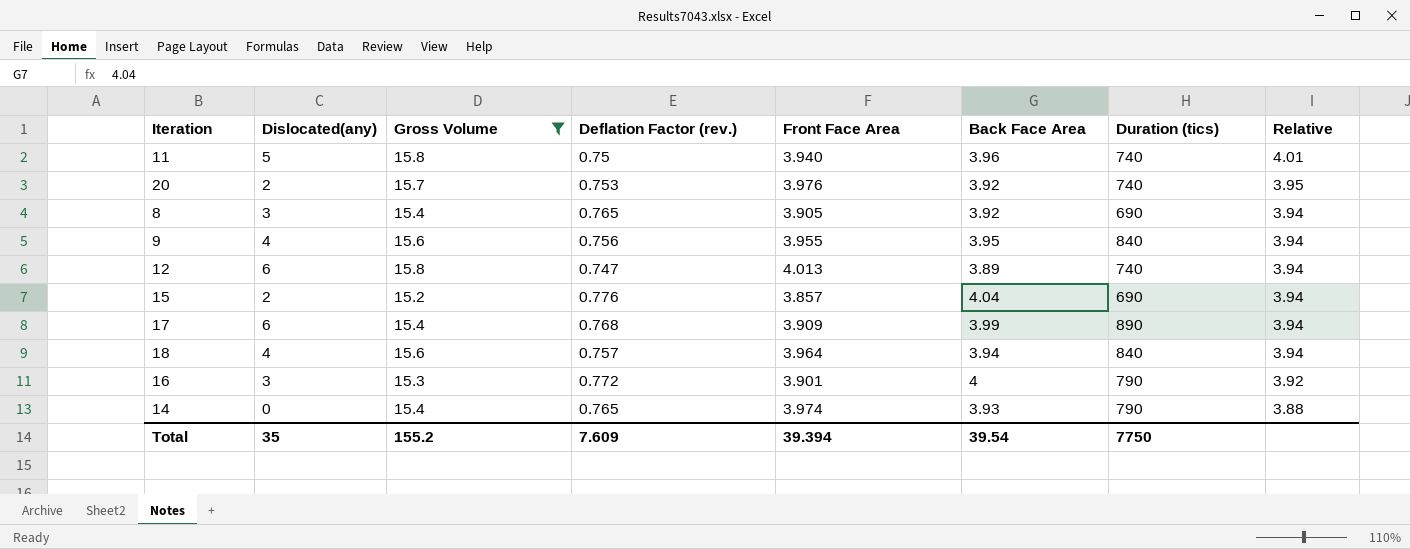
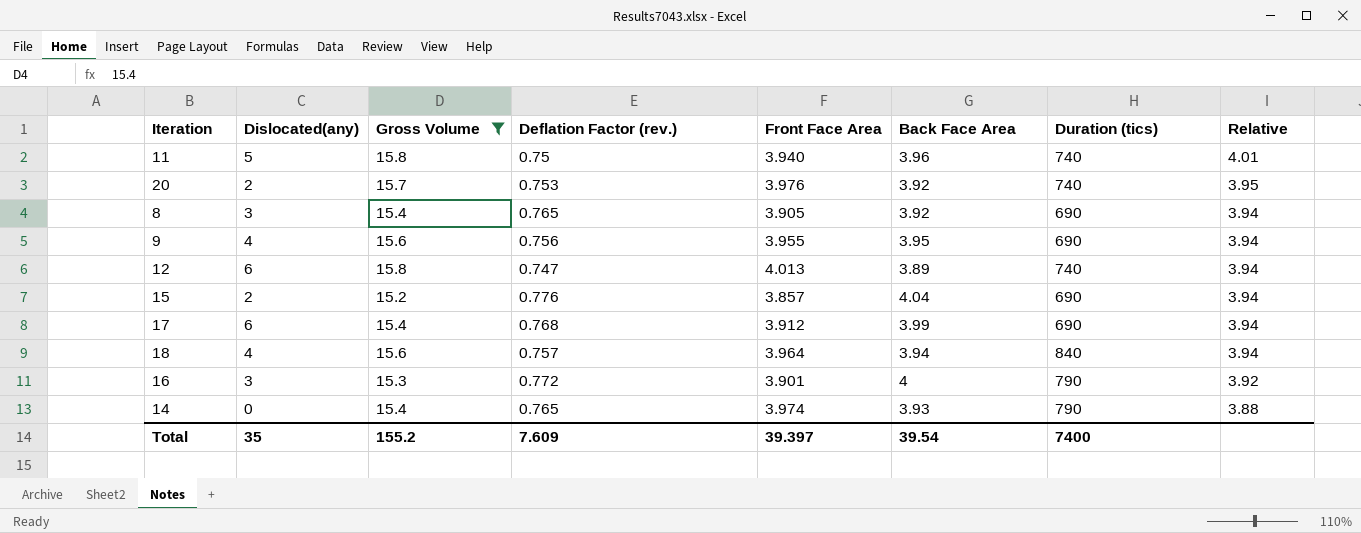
9 | Duration (tics): 840 -> 690
17 | Front Face Area: 3.909 -> 3.912
17 | Duration (tics): 890 -> 690
Total | Front Face Area: 39.394 -> 39.397
Total | Duration (tics): 7750 -> 7400

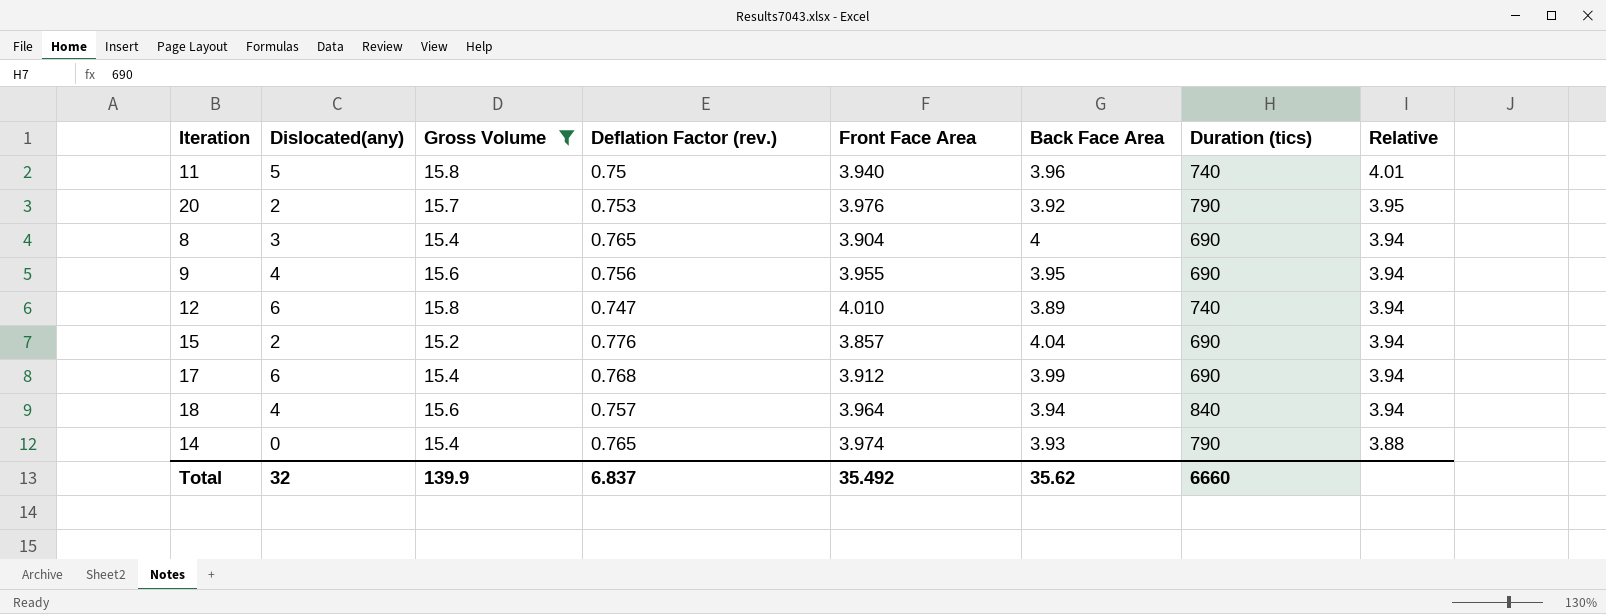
row 16: 3 | 15.3 | 0.772 | 3.901 | 4 | 790 | 3.92 -> none
20 | Duration (tics): 740 -> 790
8 | Front Face Area: 3.905 -> 3.904
8 | Back Face Area: 3.92 -> 4
12 | Front Face Area: 4.013 -> 4.010
Total | Dislocated(any): 35 -> 32
Total | Gross Volume: 155.2 -> 139.9
Total | Deflation Factor (rev.): 7.609 -> 6.837
Total | Front Face Area: 39.397 -> 35.492
Total | Back Face Area: 39.54 -> 35.62
Total | Duration (tics): 7400 -> 6660

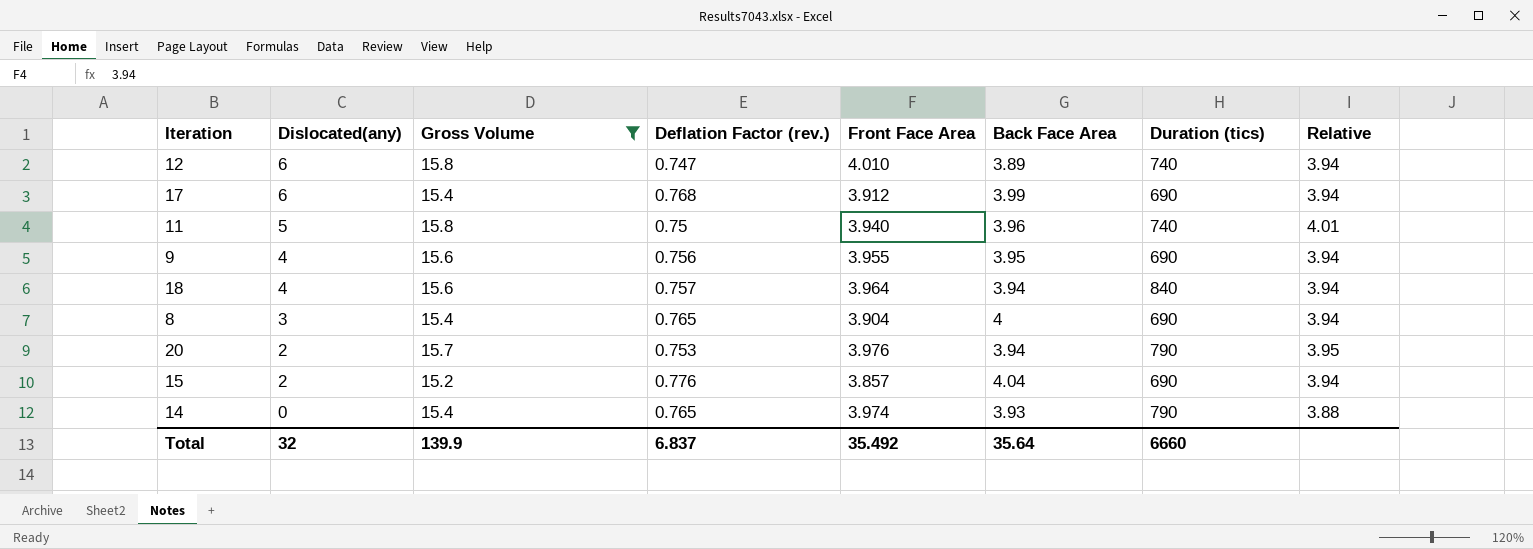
row order: Relative descending -> Dislocated(any) descending
20 | Back Face Area: 3.92 -> 3.94
Total | Back Face Area: 35.62 -> 35.64

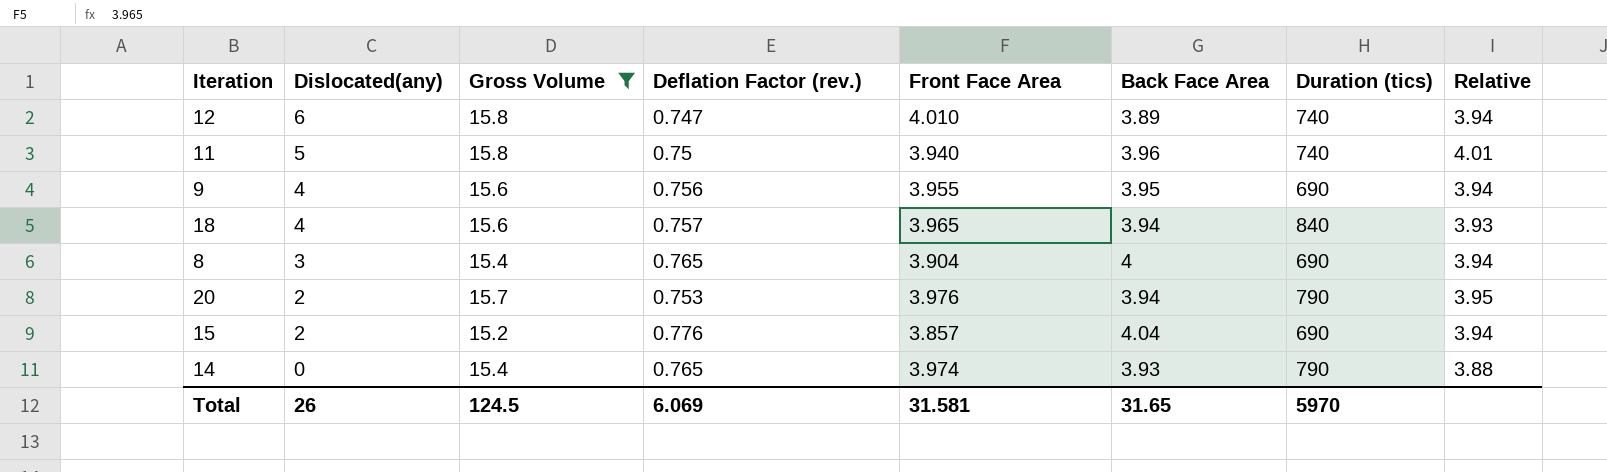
row 17: 6 | 15.4 | 0.768 | 3.912 | 3.99 | 690 | 3.94 -> none
18 | Front Face Area: 3.964 -> 3.965
18 | Relative: 3.94 -> 3.93
Total | Dislocated(any): 32 -> 26
Total | Gross Volume: 139.9 -> 124.5
Total | Deflation Factor (rev.): 6.837 -> 6.069
Total | Front Face Area: 35.492 -> 31.581
Total | Back Face Area: 35.64 -> 31.65
Total | Duration (tics): 6660 -> 5970

